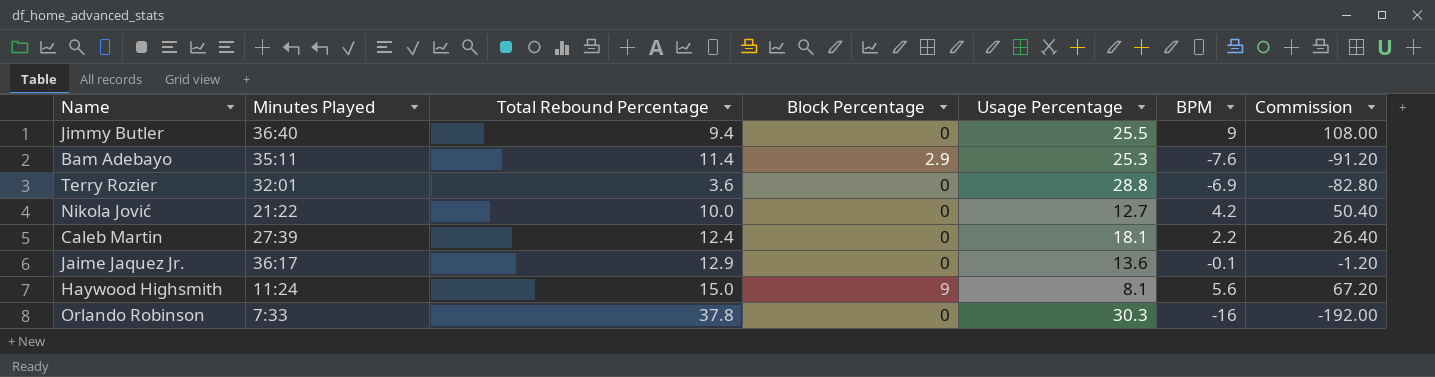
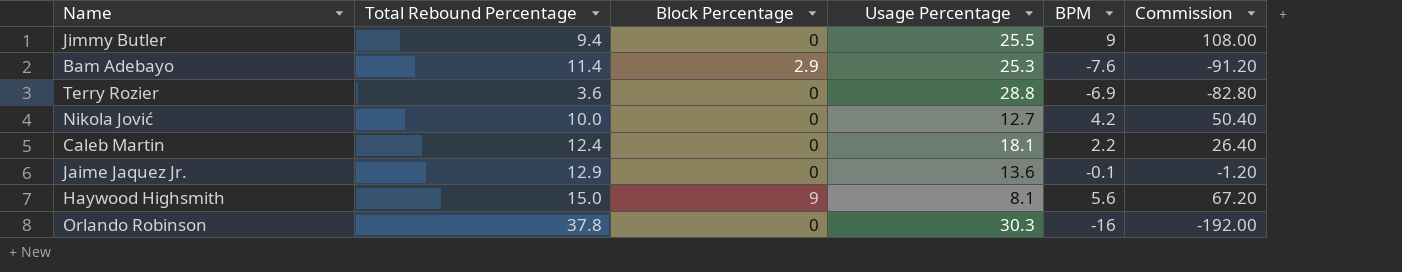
column Minutes Played | position: 2 -> none

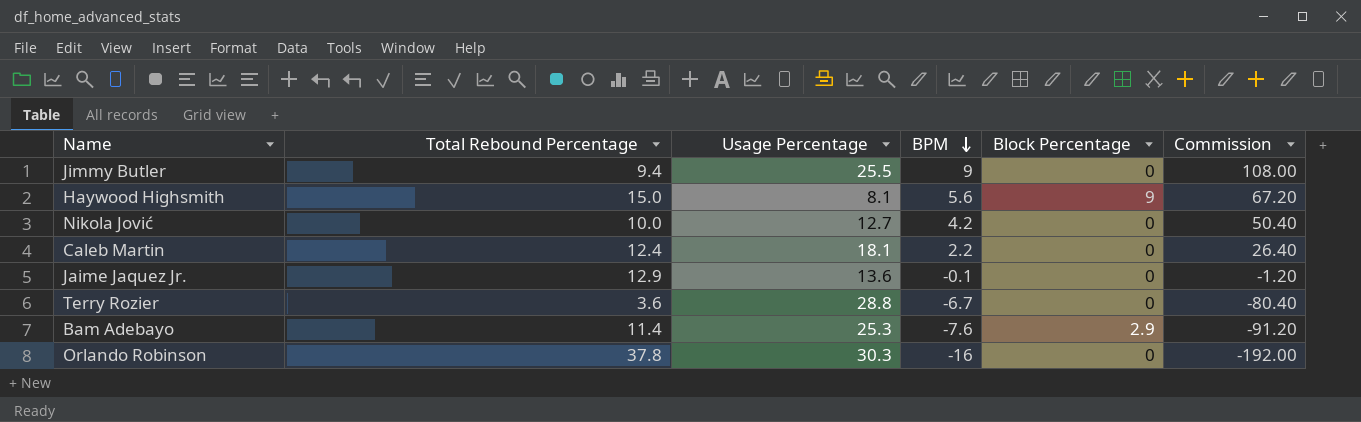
row order: none -> BPM descending
column Block Percentage | position: 3 -> 5
Terry Rozier | BPM: -6.9 -> -6.7
Terry Rozier | Commission: -82.80 -> -80.40

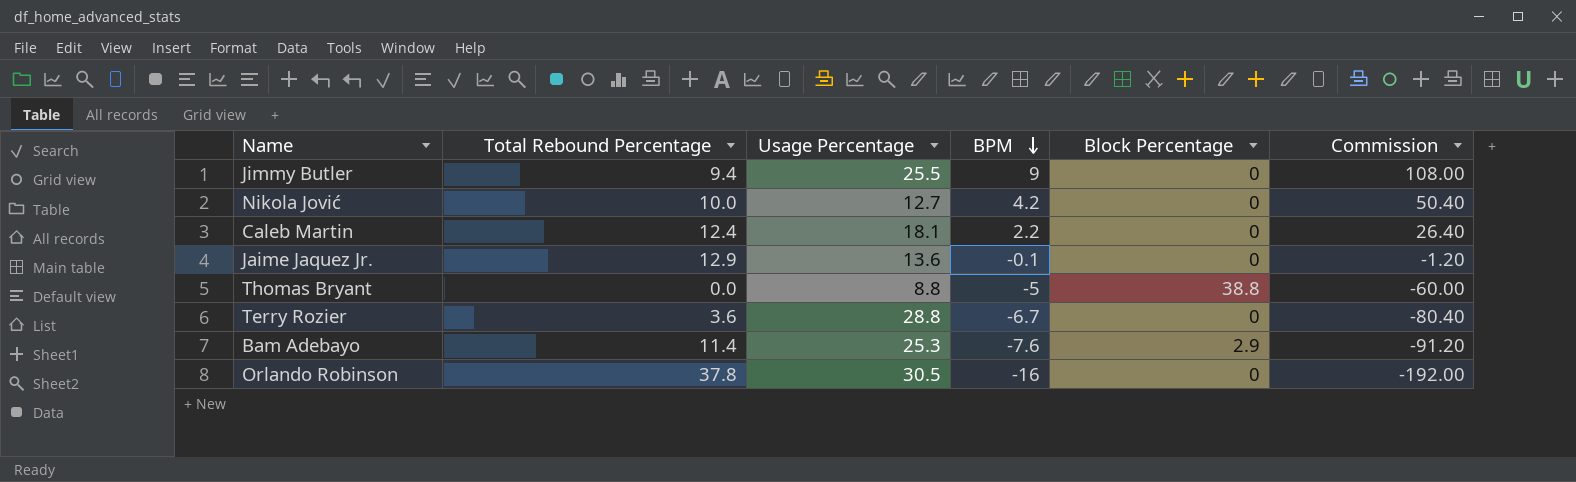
row Haywood Highsmith: 15.0 | 8.1 | 5.6 | 9 | 67.20 -> none
row Thomas Bryant: none -> 0.0 | 8.8 | -5 | 38.8 | -60.00
Orlando Robinson | Usage Percentage: 30.3 -> 30.5

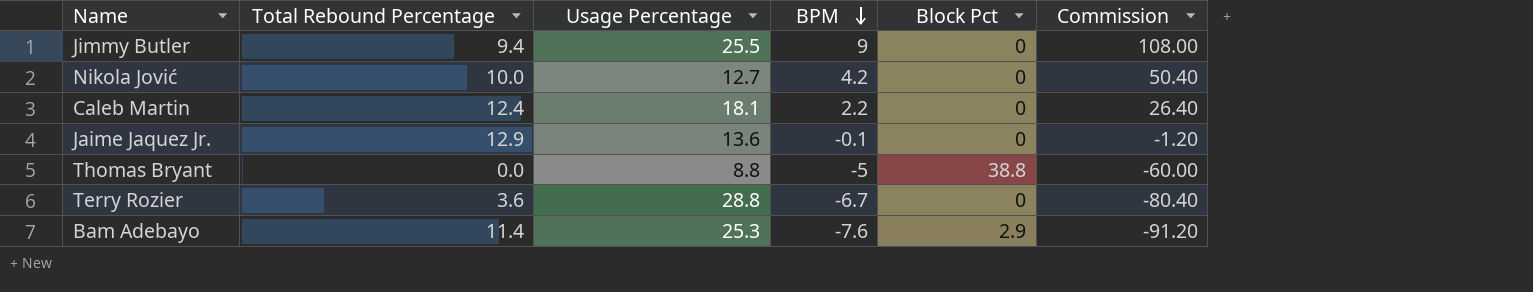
column name: Block Percentage -> Block Pct
row Orlando Robinson: 37.8 | 30.5 | -16 | 0 | -192.00 -> none

